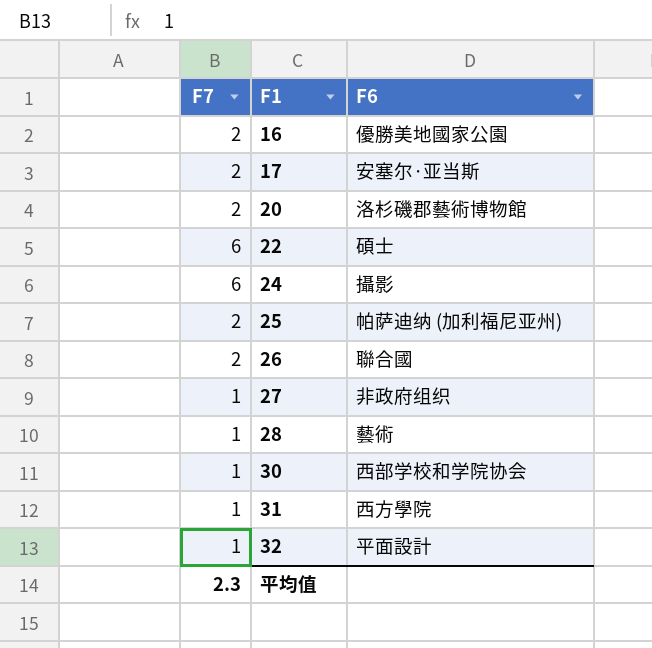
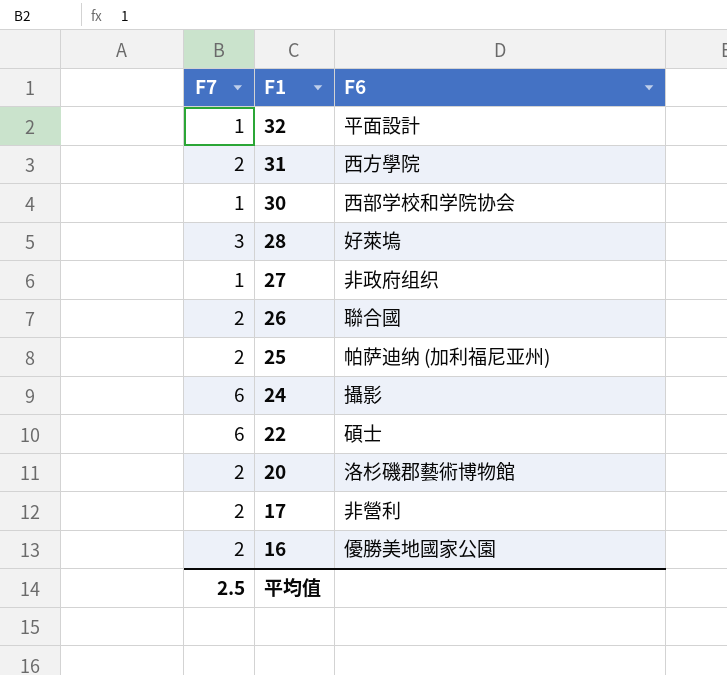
row order: F1 ascending -> F1 descending
31 | F7: 1 -> 2
28 | F7: 1 -> 3
28 | F6: 藝術 -> 好萊塢
17 | F6: 安塞尔·亚当斯 -> 非營利
平均值 | F7: 2.3 -> 2.5

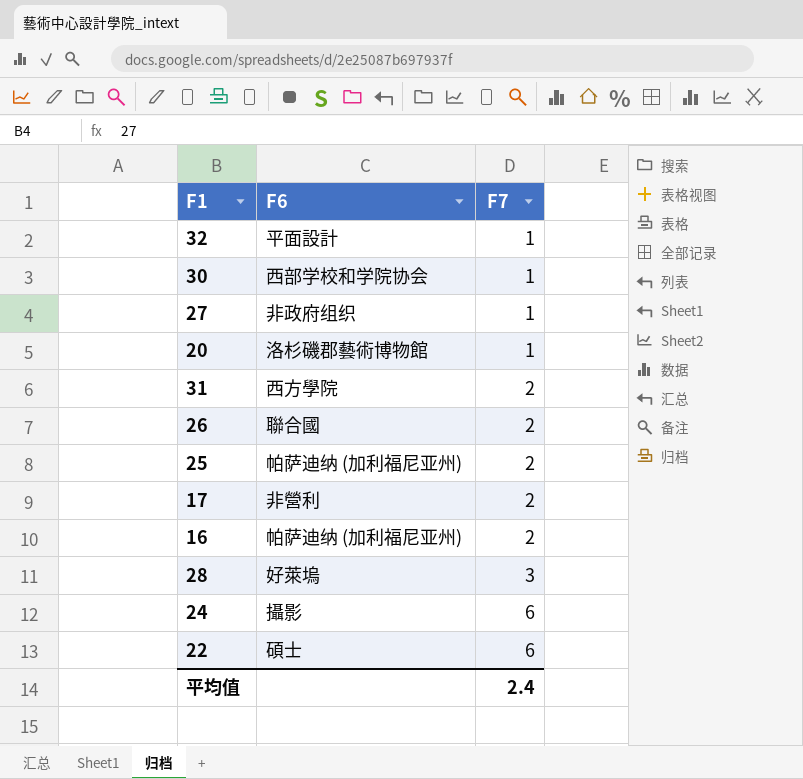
row order: F1 descending -> F7 ascending
column F7 | position: 1 -> 3
20 | F7: 2 -> 1
16 | F6: 優勝美地國家公園 -> 帕萨迪纳 (加利福尼亚州)
平均值 | F7: 2.5 -> 2.4

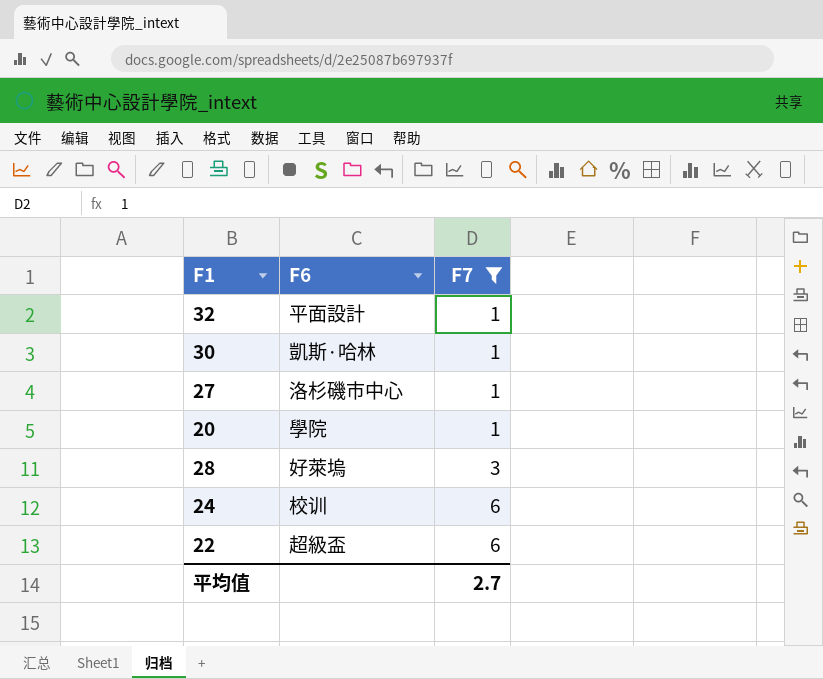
filter: none -> F7 != 2
30 | F6: 西部学校和学院协会 -> 凱斯·哈林
27 | F6: 非政府组织 -> 洛杉磯市中心
20 | F6: 洛杉磯郡藝術博物館 -> 學院
24 | F6: 攝影 -> 校训
22 | F6: 碩士 -> 超級盃
平均值 | F7: 2.4 -> 2.7

